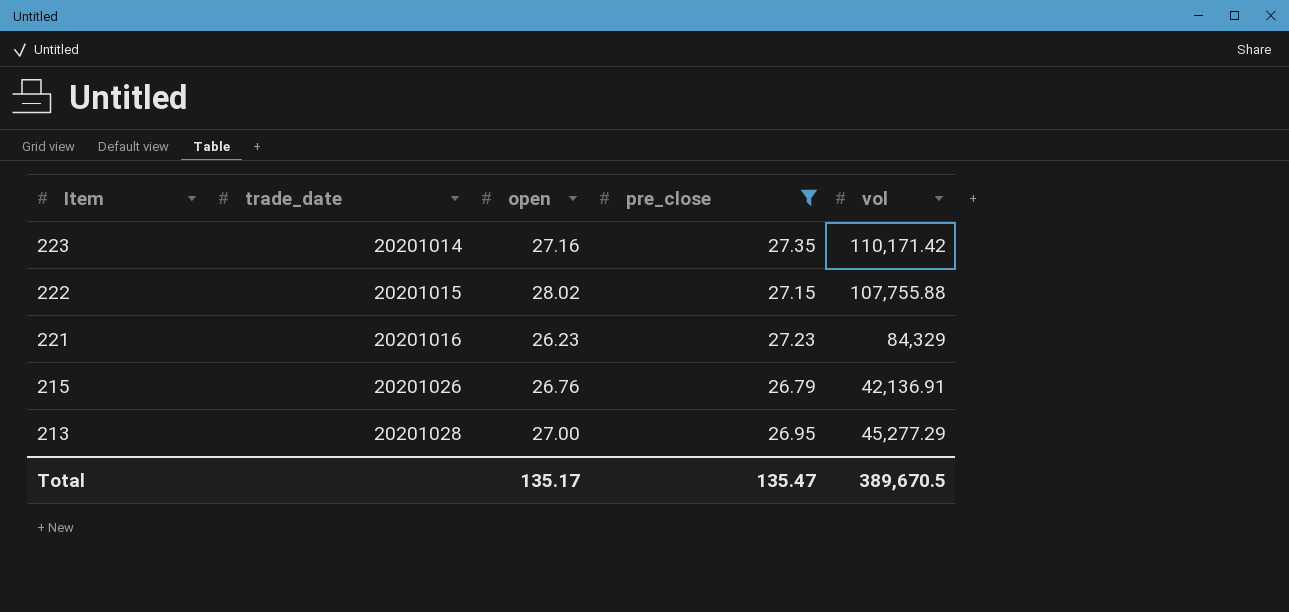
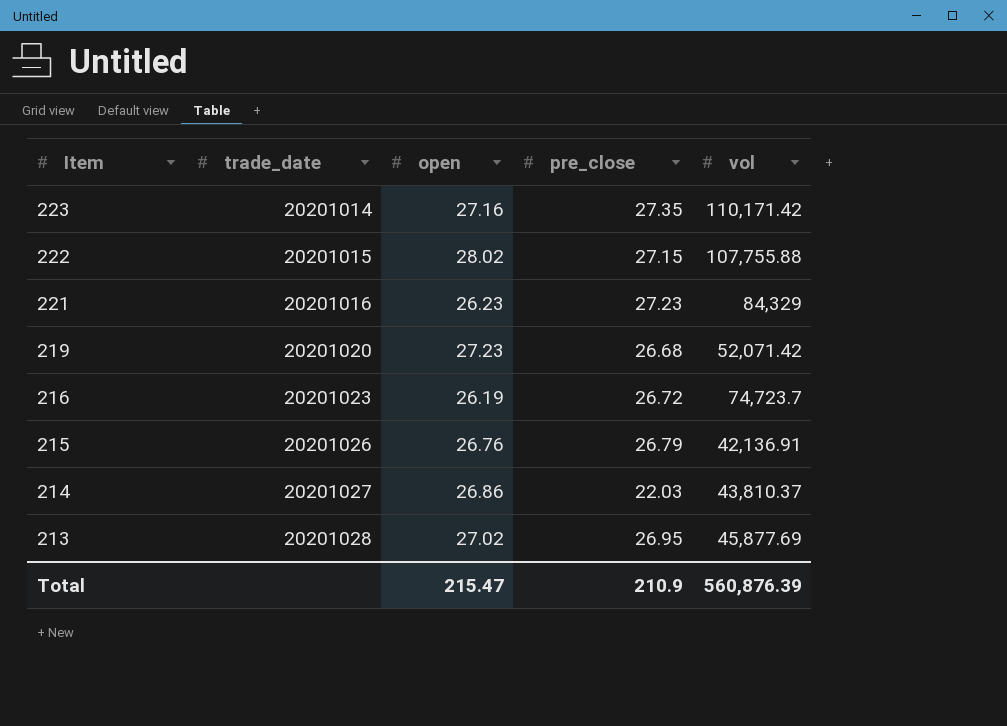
filter: pre_close >= 26.79 -> none
213 | open: 27.00 -> 27.02
213 | vol: 45,277.29 -> 45,877.69
Total | open: 135.17 -> 215.47
Total | pre_close: 135.47 -> 210.9
Total | vol: 389,670.5 -> 560,876.39

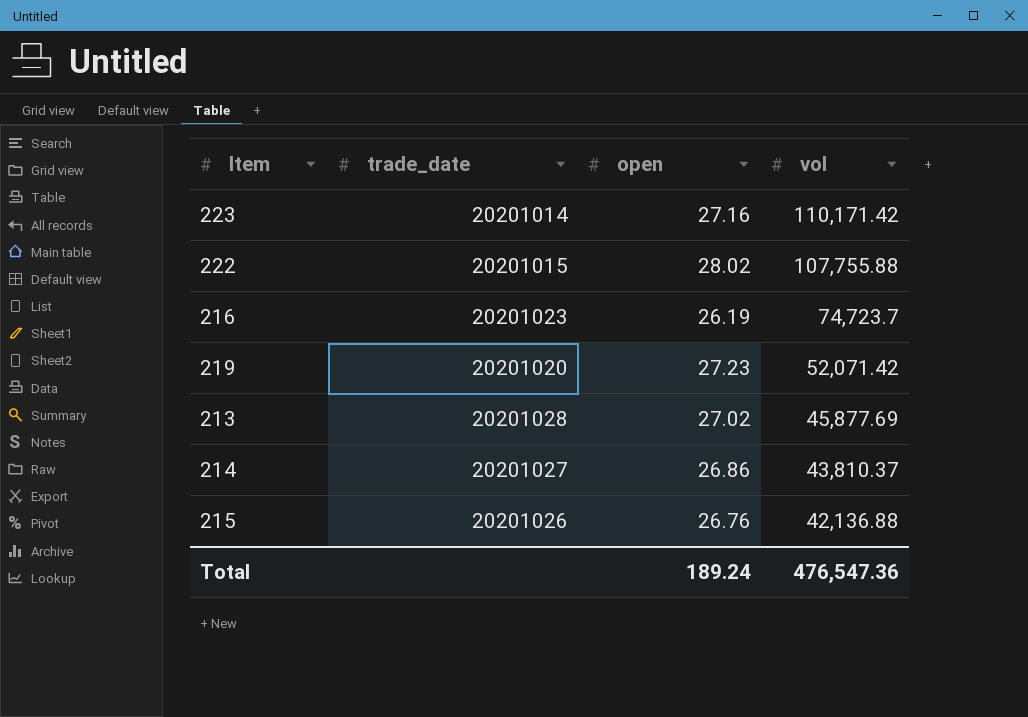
row order: Item descending -> vol descending
column pre_close | position: 4 -> none
row 221: 20201016 | 26.23 | 27.23 | 84,329 -> none
215 | vol: 42,136.91 -> 42,136.88
Total | open: 215.47 -> 189.24
Total | vol: 560,876.39 -> 476,547.36

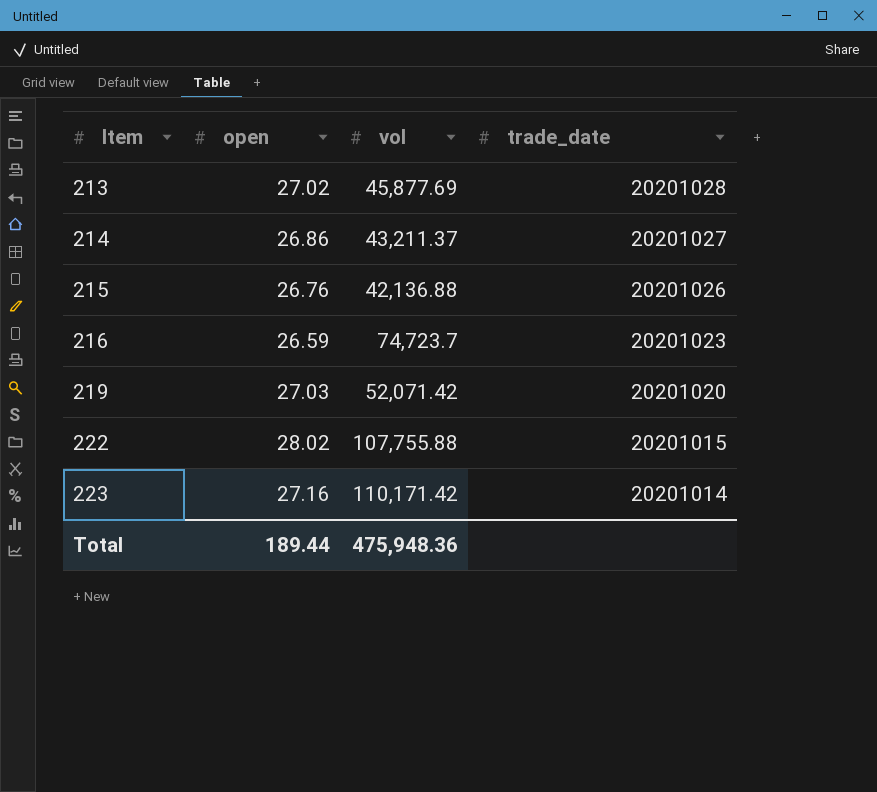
row order: vol descending -> Item ascending
column trade_date | position: 2 -> 4
214 | vol: 43,810.37 -> 43,211.37
216 | open: 26.19 -> 26.59
219 | open: 27.23 -> 27.03
Total | open: 189.24 -> 189.44
Total | vol: 476,547.36 -> 475,948.36

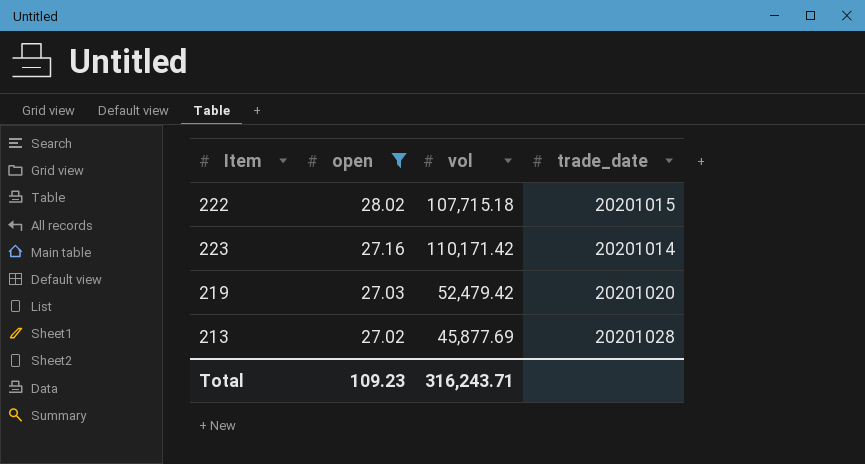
filter: none -> open >= 27.02
row order: Item ascending -> open descending
222 | vol: 107,755.88 -> 107,715.18
219 | vol: 52,071.42 -> 52,479.42
Total | open: 189.44 -> 109.23
Total | vol: 475,948.36 -> 316,243.71

